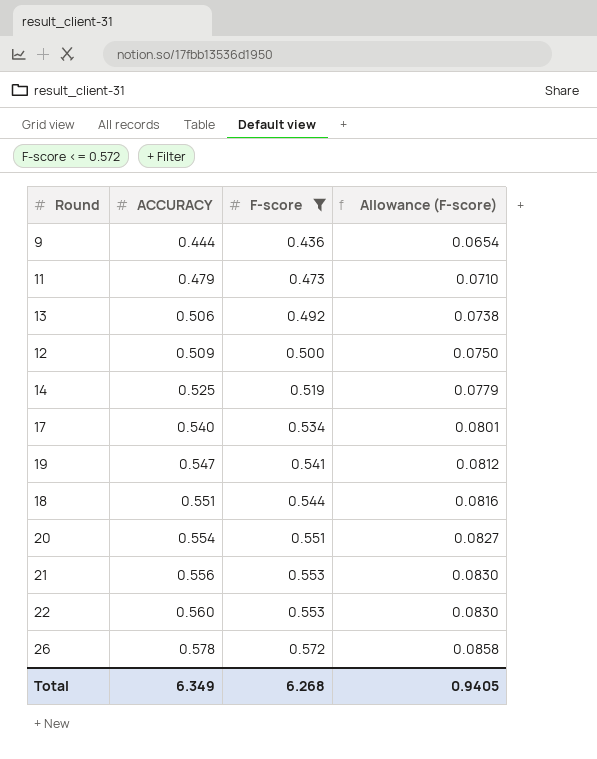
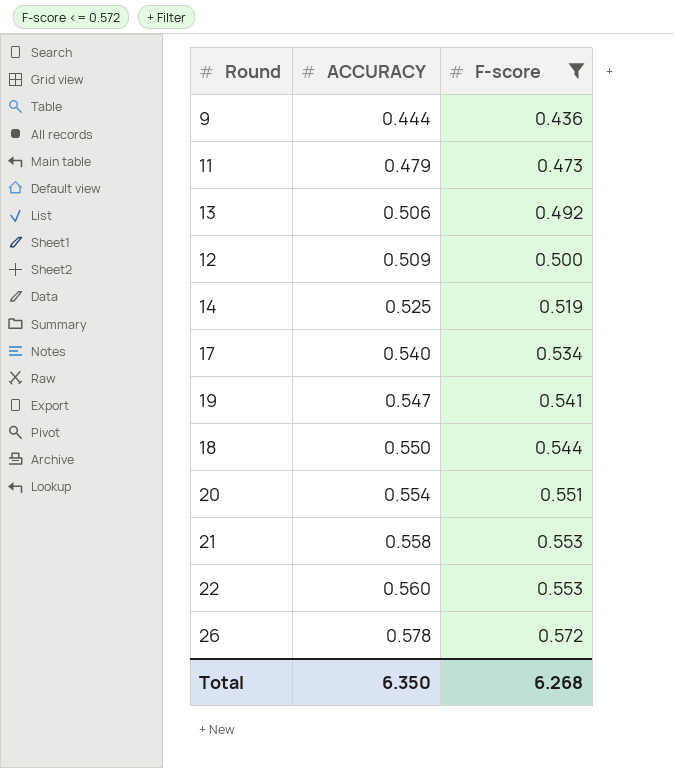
column Allowance (F-score) | formula: [F-score] * 0.15 -> none
18 | ACCURACY: 0.551 -> 0.550
21 | ACCURACY: 0.556 -> 0.558
Total | ACCURACY: 6.349 -> 6.350

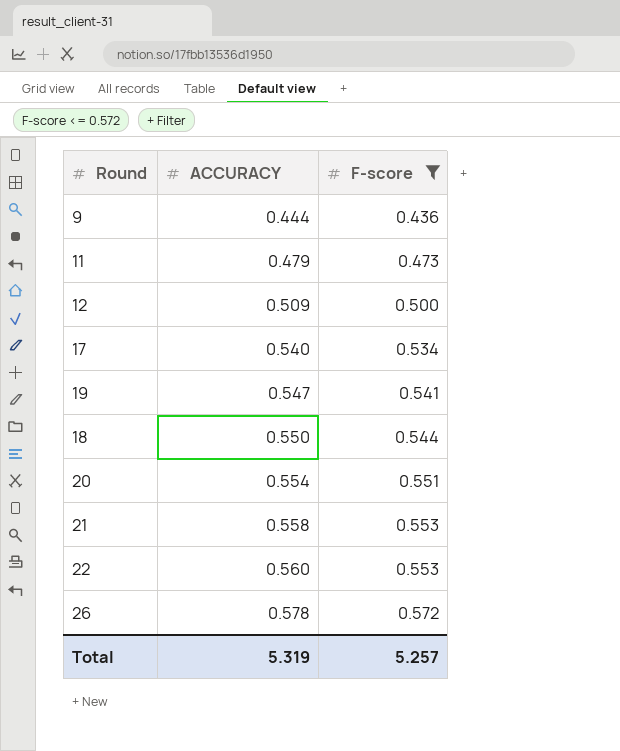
row 13: 0.506 | 0.492 -> none
row 14: 0.525 | 0.519 -> none
Total | ACCURACY: 6.350 -> 5.319
Total | F-score: 6.268 -> 5.257

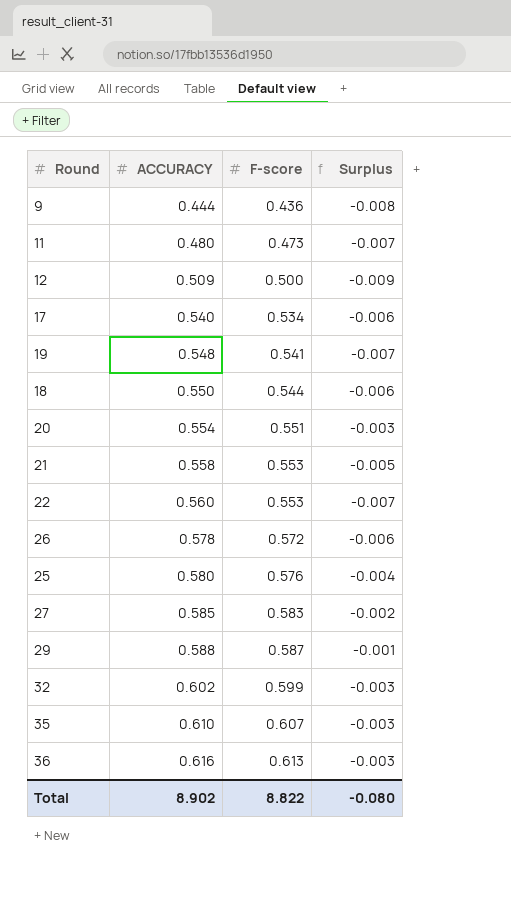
filter: F-score <= 0.572 -> none
column Surplus | formula: none -> [F-score] - [ACCURACY]
11 | ACCURACY: 0.479 -> 0.480
19 | ACCURACY: 0.547 -> 0.548
Total | ACCURACY: 5.319 -> 8.902
Total | F-score: 5.257 -> 8.822

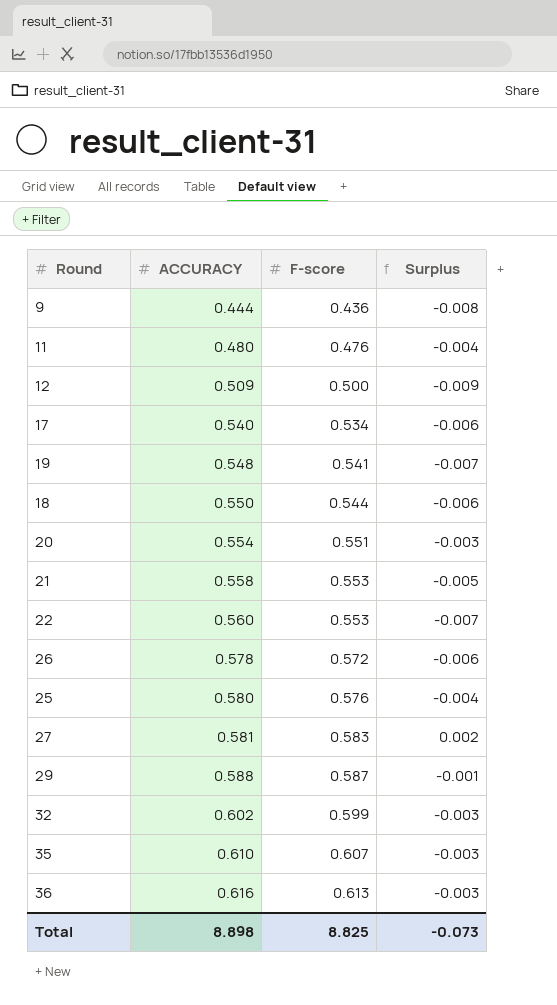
11 | F-score: 0.473 -> 0.476
11 | Surplus: -0.007 -> -0.004
27 | ACCURACY: 0.585 -> 0.581
27 | Surplus: -0.002 -> 0.002
Total | ACCURACY: 8.902 -> 8.898
Total | F-score: 8.822 -> 8.825
Total | Surplus: -0.080 -> -0.073

